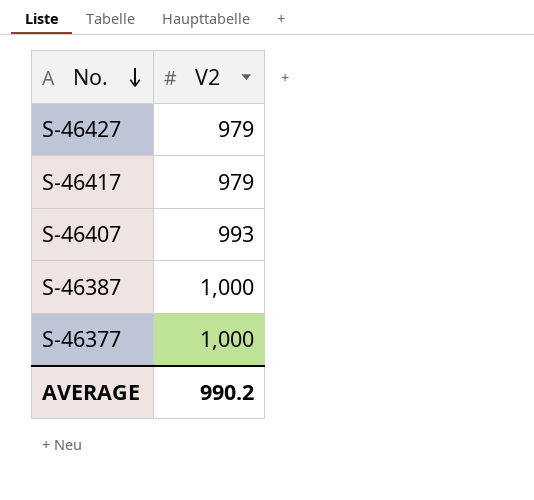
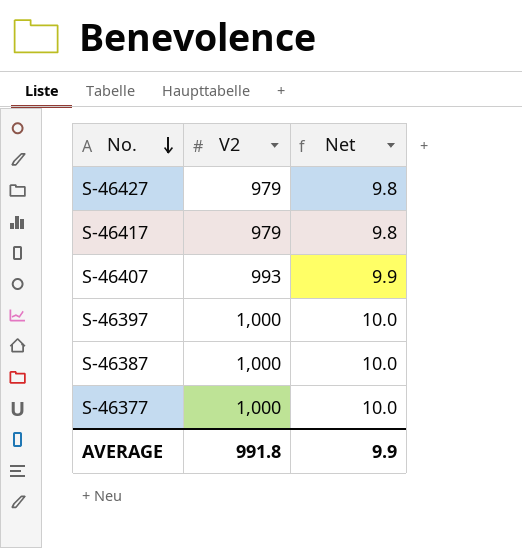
column Net | formula: none -> [V2] * 0.01
row S-46397: none -> 1,000 | 10.0
AVERAGE | V2: 990.2 -> 991.8

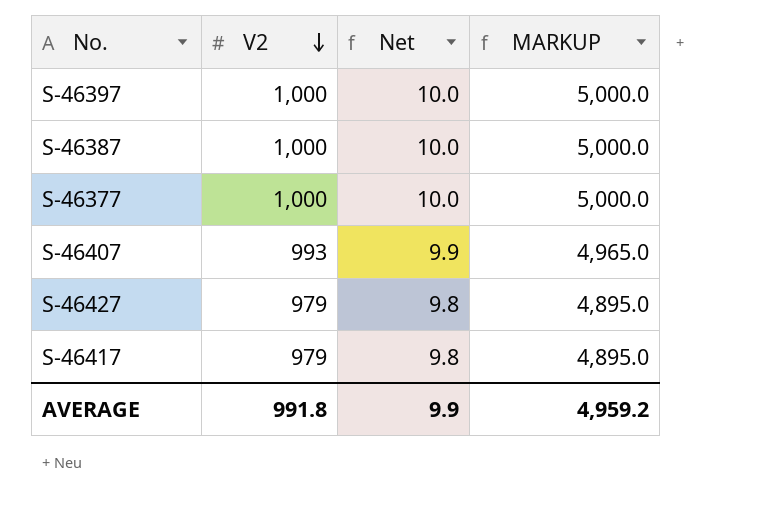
row order: No. descending -> V2 descending
column MARKUP | formula: none -> [V2] * 5

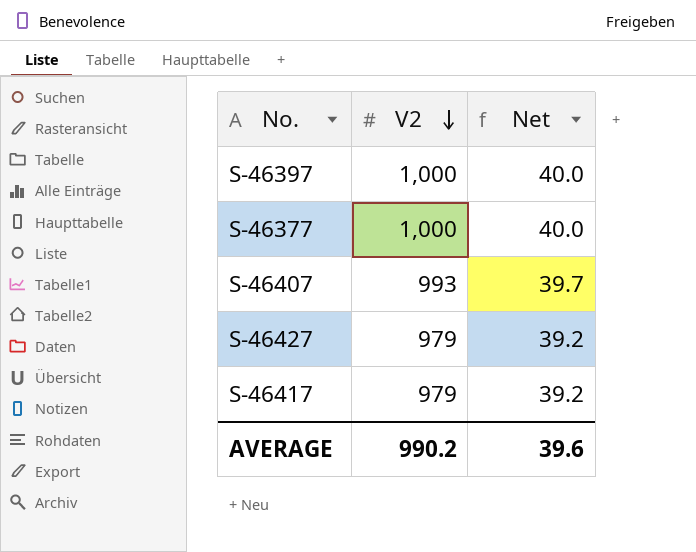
column MARKUP | formula: [V2] * 5 -> none
column Net | formula: [V2] * 0.01 -> [V2] * 0.04
row S-46387: 1,000 | 10.0 | 5,000.0 -> none
AVERAGE | V2: 991.8 -> 990.2
AVERAGE | Net: 9.9 -> 39.6

